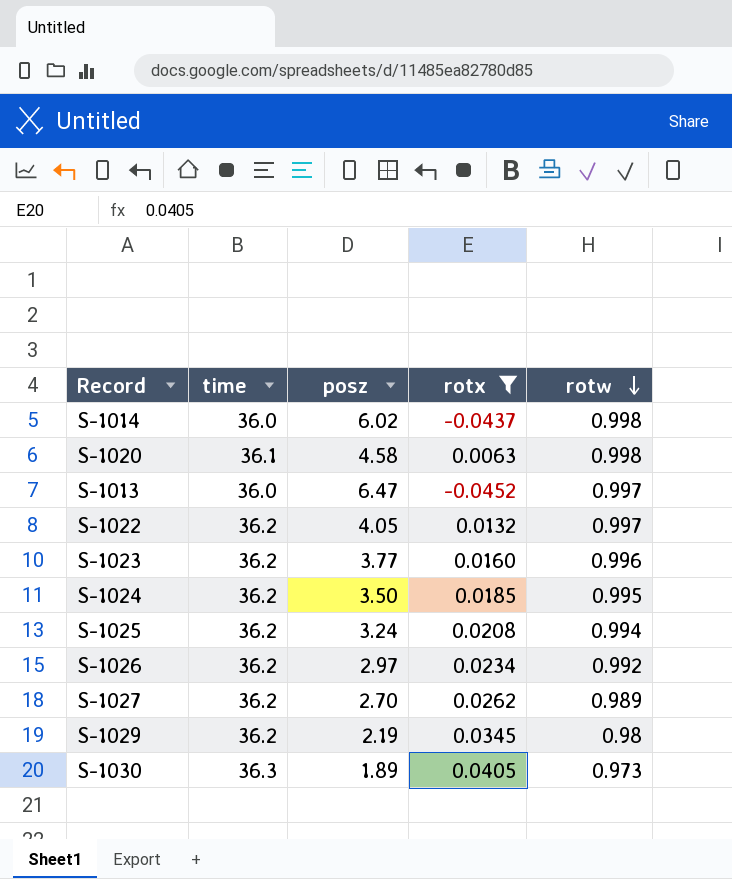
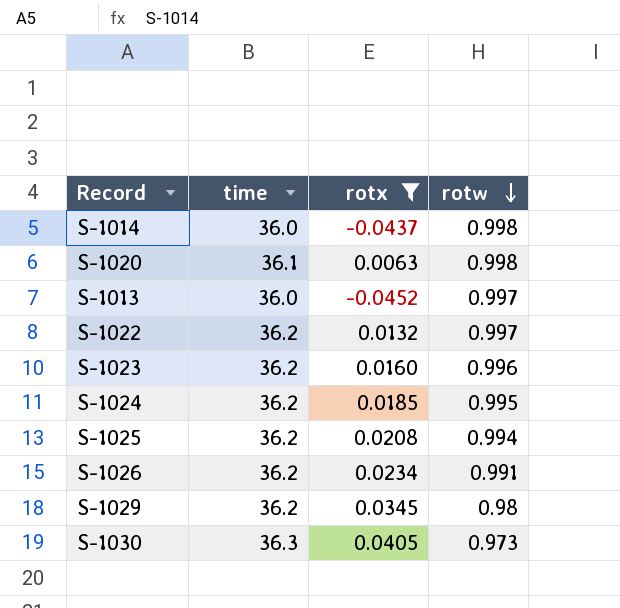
column posz | position: 3 -> none
row S-1027: 36.2 | 2.70 | 0.0262 | 0.989 -> none
S-1026 | rotw: 0.992 -> 0.991

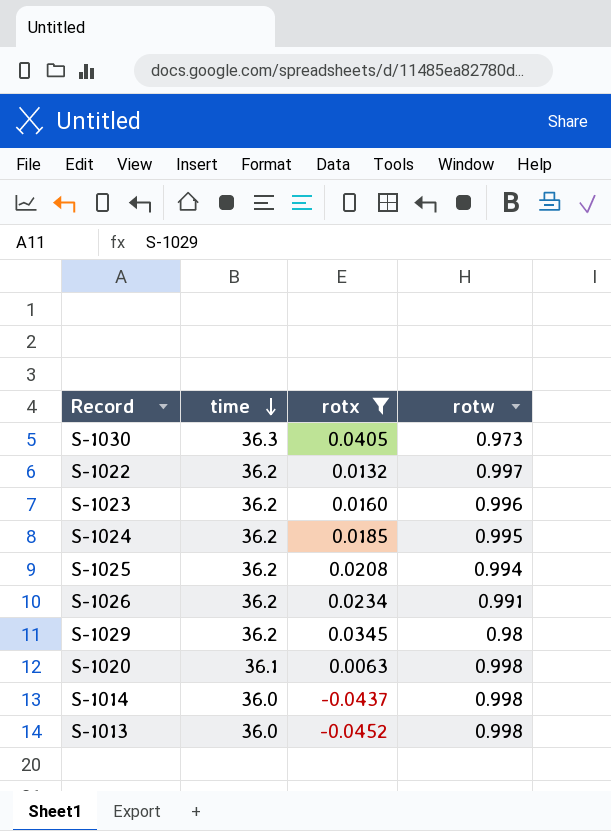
row order: rotw descending -> time descending
S-1013 | rotw: 0.997 -> 0.998

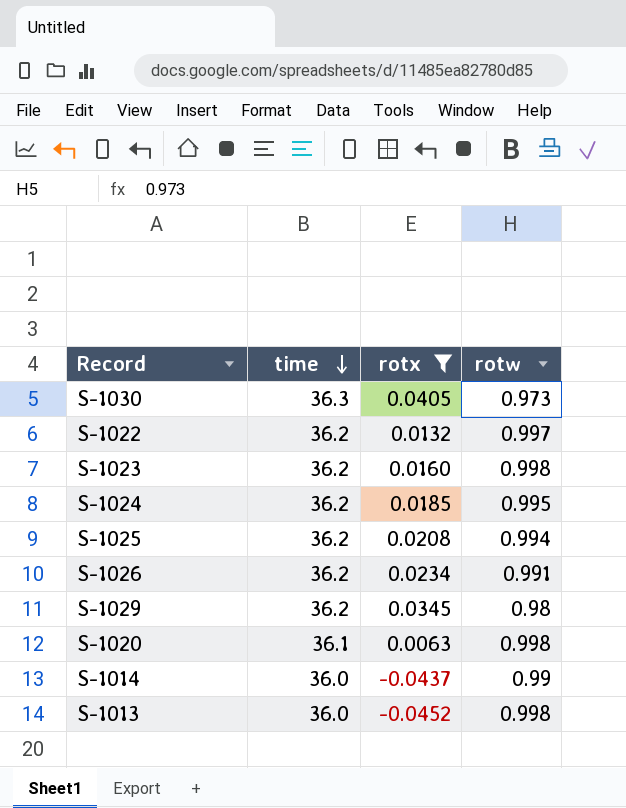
S-1023 | rotw: 0.996 -> 0.998
S-1014 | rotw: 0.998 -> 0.99

